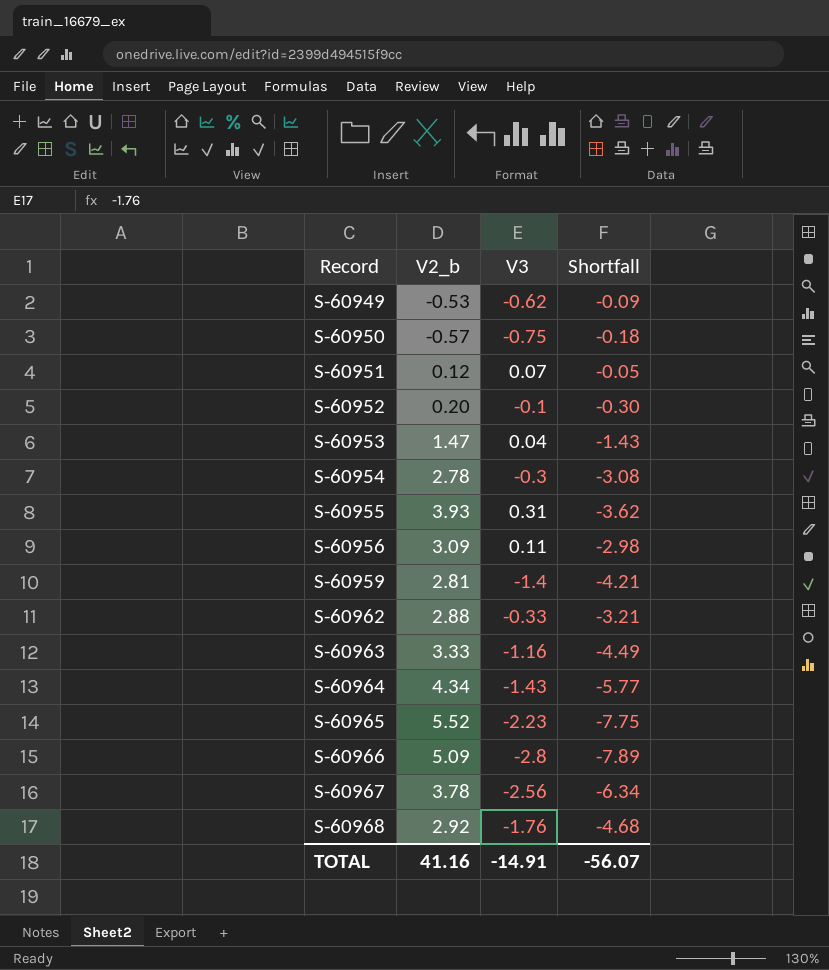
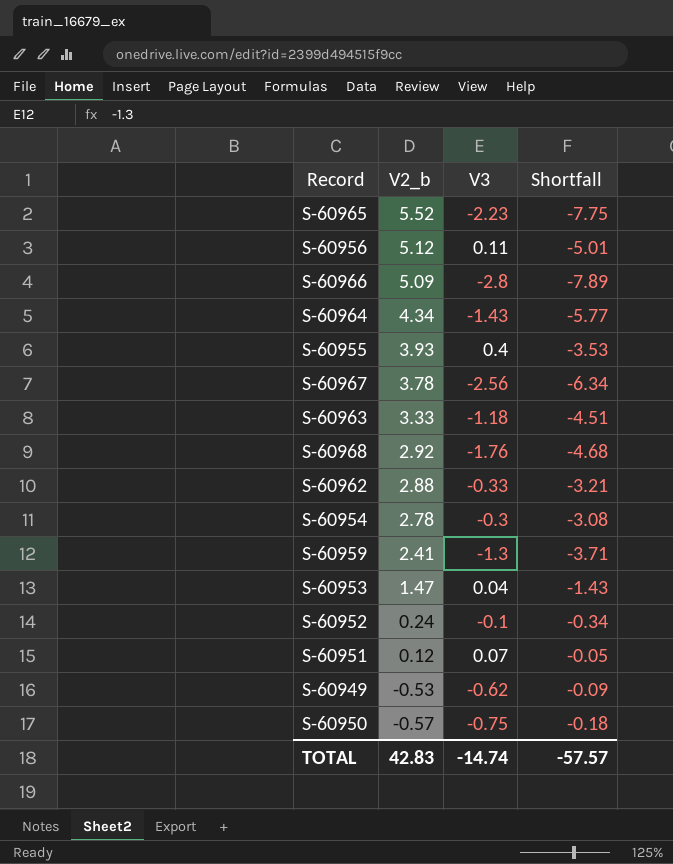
row order: Record ascending -> V2_b descending
S-60956 | V2_b: 3.09 -> 5.12
S-60956 | Shortfall: -2.98 -> -5.01
S-60955 | V3: 0.31 -> 0.4
S-60955 | Shortfall: -3.62 -> -3.53
S-60963 | V3: -1.16 -> -1.18
S-60963 | Shortfall: -4.49 -> -4.51
S-60959 | V2_b: 2.81 -> 2.41
S-60959 | V3: -1.4 -> -1.3
S-60959 | Shortfall: -4.21 -> -3.71
S-60952 | V2_b: 0.20 -> 0.24
S-60952 | Shortfall: -0.30 -> -0.34
TOTAL | V2_b: 41.16 -> 42.83
TOTAL | V3: -14.91 -> -14.74
TOTAL | Shortfall: -56.07 -> -57.57

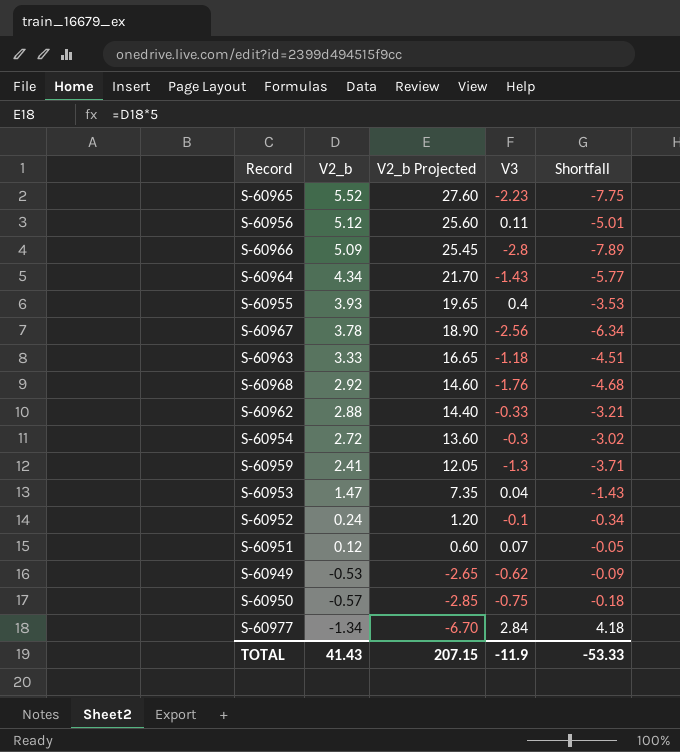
column V2_b Projected | formula: none -> [V2_b] * 5
S-60954 | V2_b: 2.78 -> 2.72
S-60954 | Shortfall: -3.08 -> -3.02
row S-60977: none -> -1.34 | -6.70 | 2.84 | 4.18
TOTAL | V2_b: 42.83 -> 41.43
TOTAL | V3: -14.74 -> -11.9
TOTAL | Shortfall: -57.57 -> -53.33

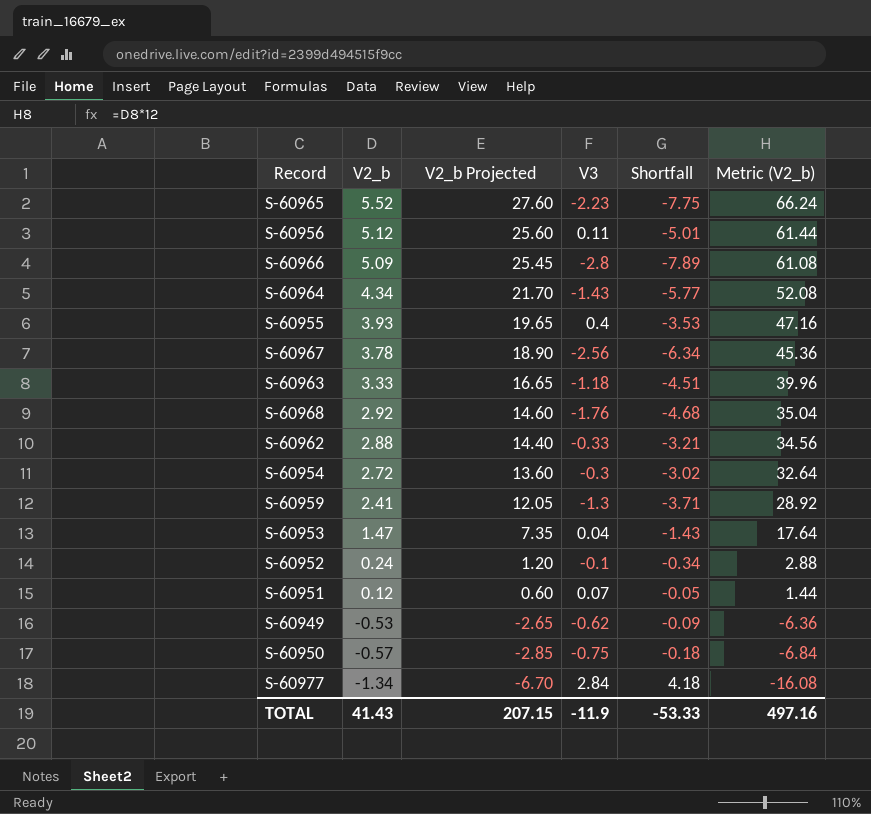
column Metric (V2_b) | formula: none -> [V2_b] * 12

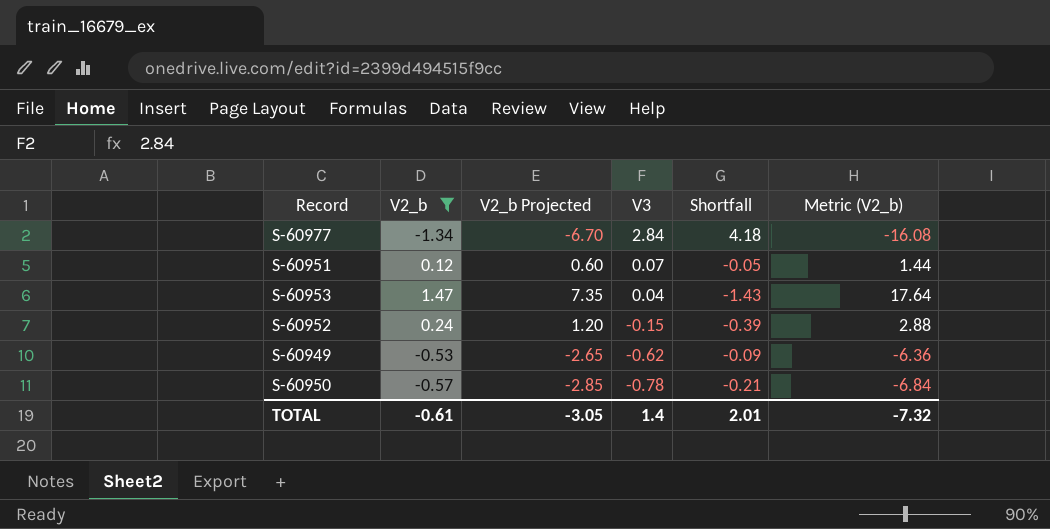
filter: none -> V2_b <= 1.47
row order: V2_b descending -> V3 descending
S-60952 | V3: -0.1 -> -0.15
S-60952 | Shortfall: -0.34 -> -0.39
S-60950 | V3: -0.75 -> -0.78
S-60950 | Shortfall: -0.18 -> -0.21
TOTAL | V2_b: 41.43 -> -0.61
TOTAL | V2_b Projected: 207.15 -> -3.05
TOTAL | V3: -11.9 -> 1.4
TOTAL | Shortfall: -53.33 -> 2.01
TOTAL | Metric (V2_b): 497.16 -> -7.32

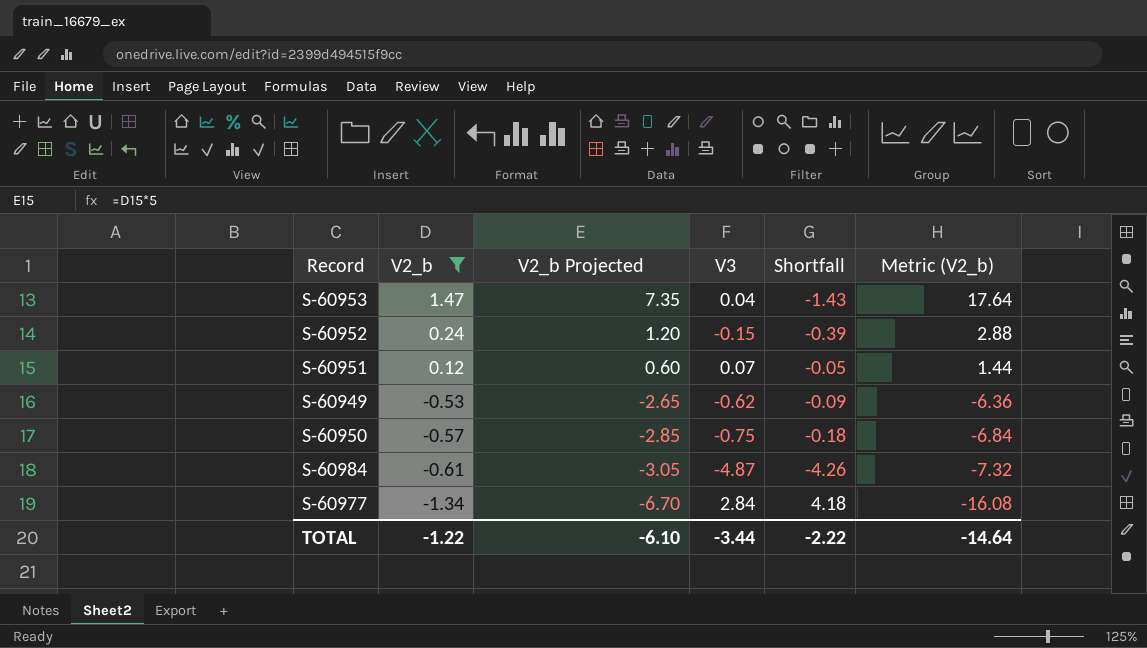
row order: V3 descending -> V2_b descending
S-60950 | V3: -0.78 -> -0.75
S-60950 | Shortfall: -0.21 -> -0.18
row S-60984: none -> -0.61 | -3.05 | -4.87 | -4.26 | -7.32
TOTAL | V2_b: -0.61 -> -1.22
TOTAL | V2_b Projected: -3.05 -> -6.10
TOTAL | V3: 1.4 -> -3.44
TOTAL | Shortfall: 2.01 -> -2.22
TOTAL | Metric (V2_b): -7.32 -> -14.64

